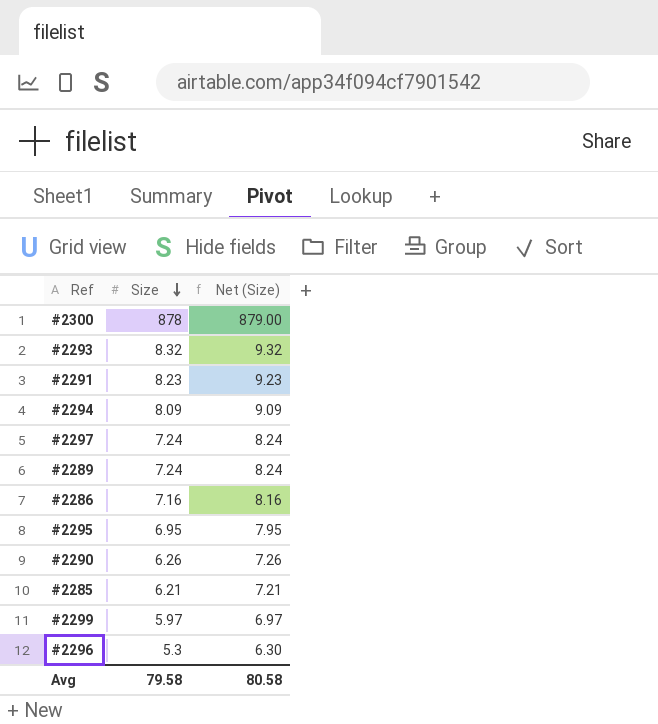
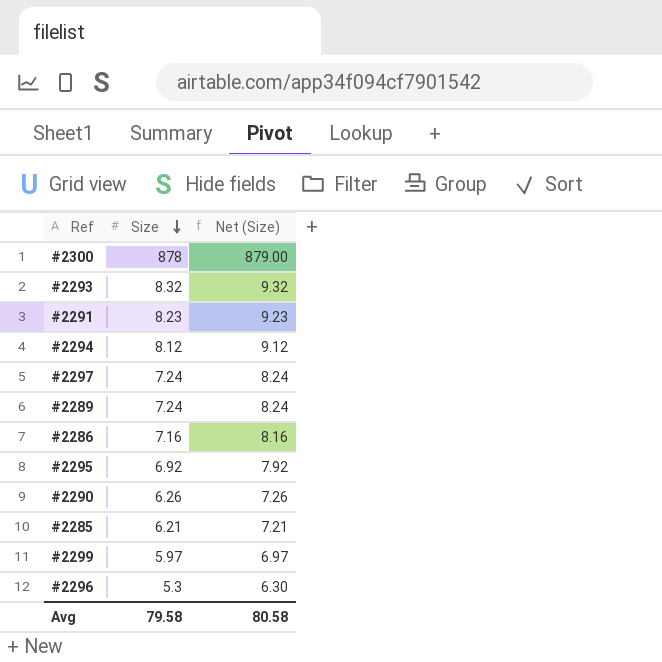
#2294 | Size: 8.09 -> 8.12
#2294 | Net (Size): 9.09 -> 9.12
#2295 | Size: 6.95 -> 6.92
#2295 | Net (Size): 7.95 -> 7.92

